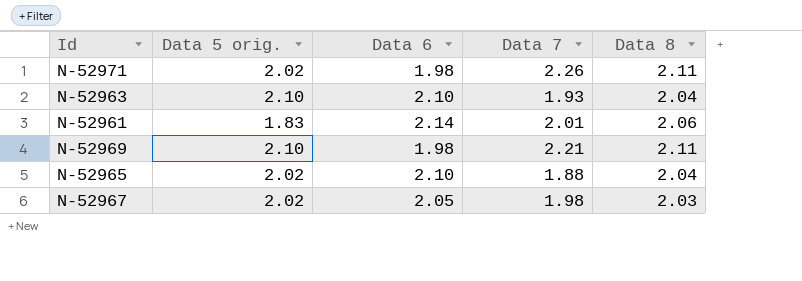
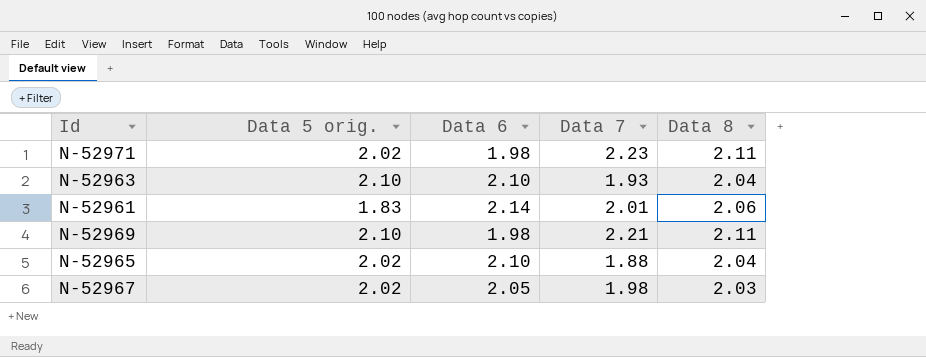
N-52971 | Data 7: 2.26 -> 2.23

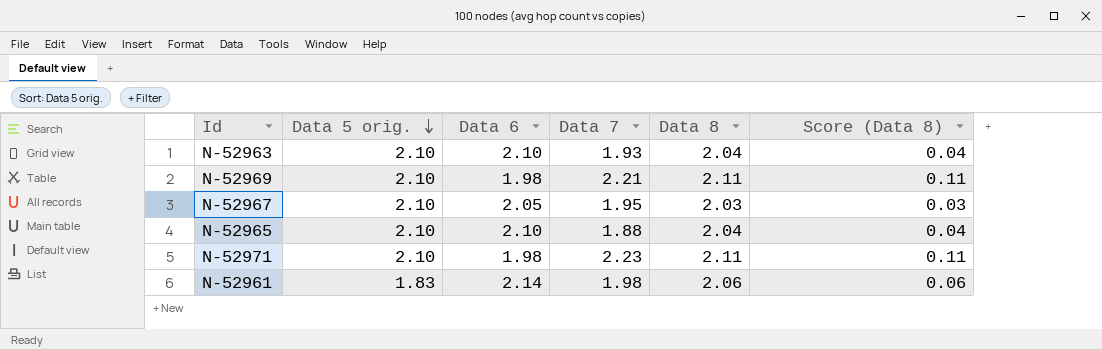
row order: none -> Data 5 orig. descending
column Score (Data 8) | formula: none -> [Data 8] - 2
N-52967 | Data 5 orig.: 2.02 -> 2.10
N-52967 | Data 7: 1.98 -> 1.95
N-52965 | Data 5 orig.: 2.02 -> 2.10
N-52971 | Data 5 orig.: 2.02 -> 2.10
N-52961 | Data 7: 2.01 -> 1.98

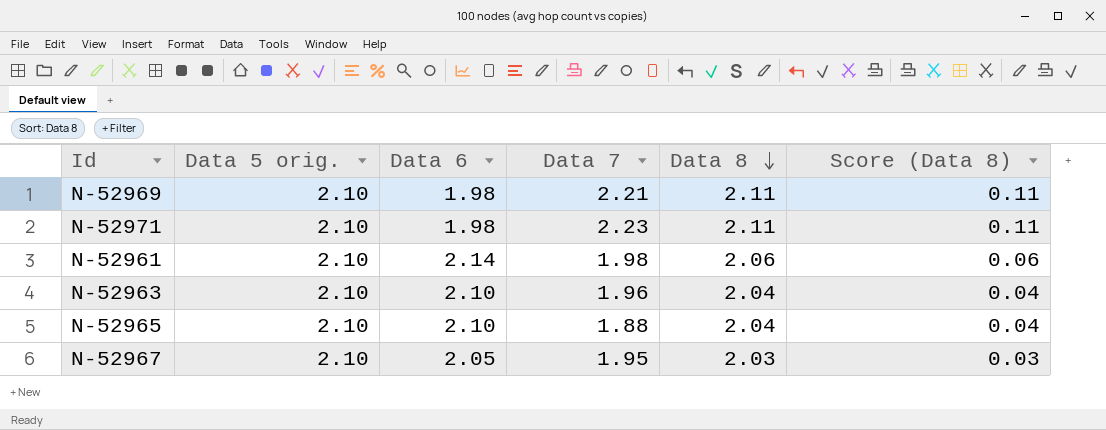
row order: Data 5 orig. descending -> Data 8 descending
N-52961 | Data 5 orig.: 1.83 -> 2.10
N-52963 | Data 7: 1.93 -> 1.96

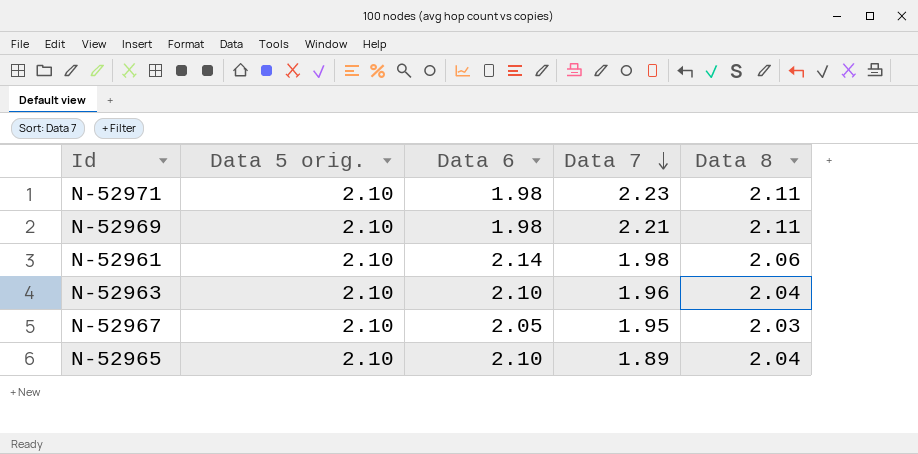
row order: Data 8 descending -> Data 7 descending
column Score (Data 8) | formula: [Data 8] - 2 -> none
N-52965 | Data 7: 1.88 -> 1.89

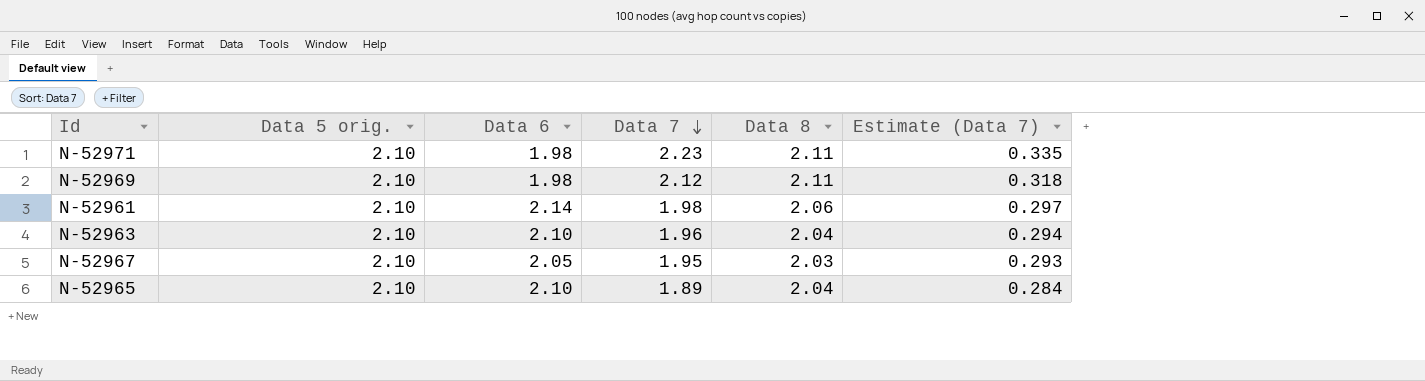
column Estimate (Data 7) | formula: none -> [Data 7] * 0.15
N-52969 | Data 7: 2.21 -> 2.12

